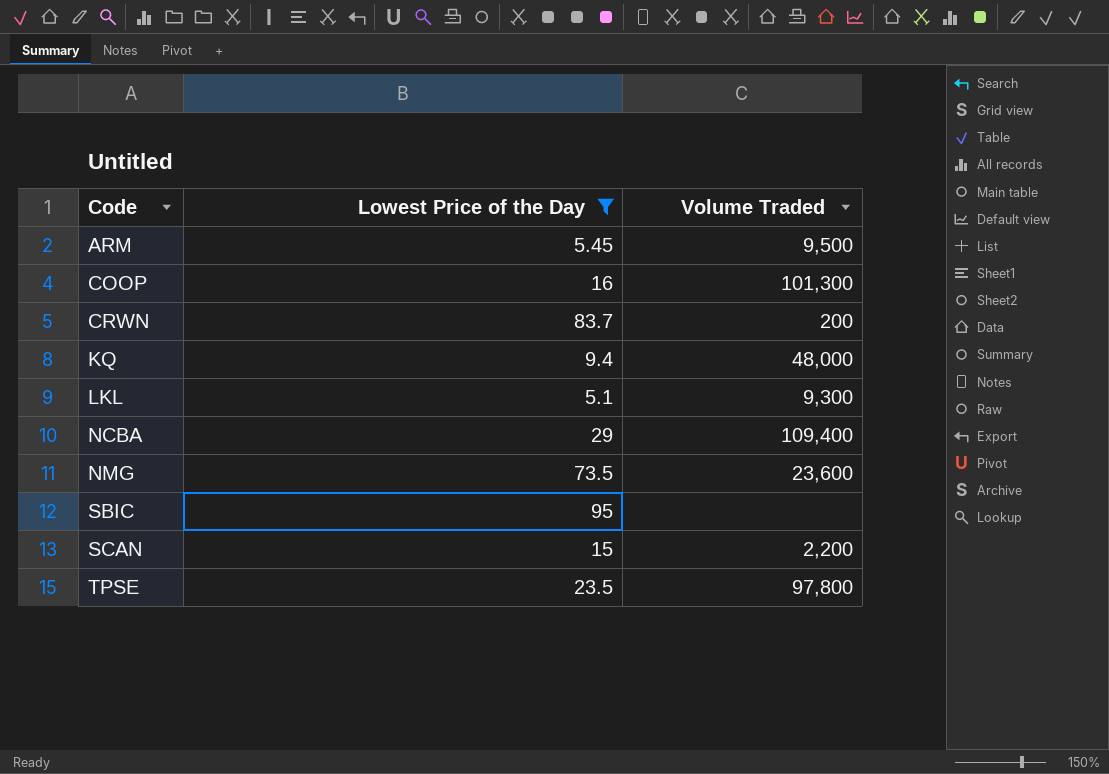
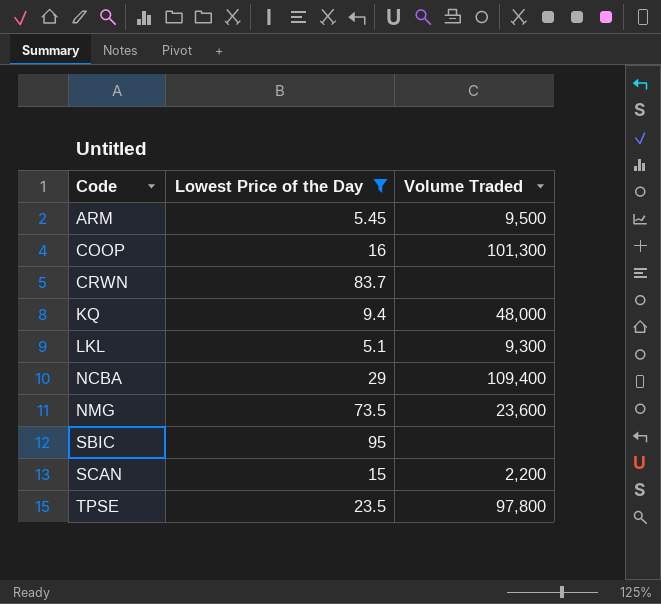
CRWN | Volume Traded: 200 -> none

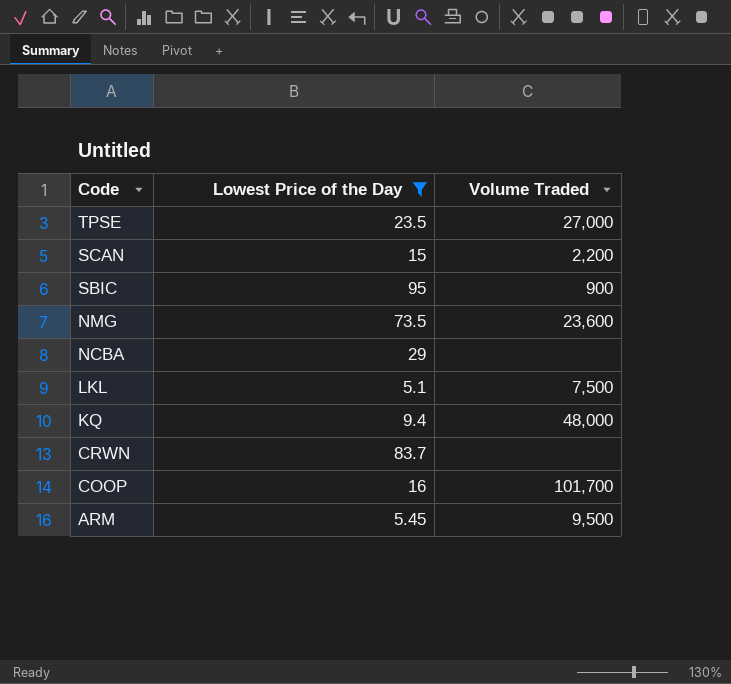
row order: Code ascending -> Code descending
TPSE | Volume Traded: 97,800 -> 27,000
SBIC | Volume Traded: none -> 900
NCBA | Volume Traded: 109,400 -> none
LKL | Volume Traded: 9,300 -> 7,500
COOP | Volume Traded: 101,300 -> 101,700

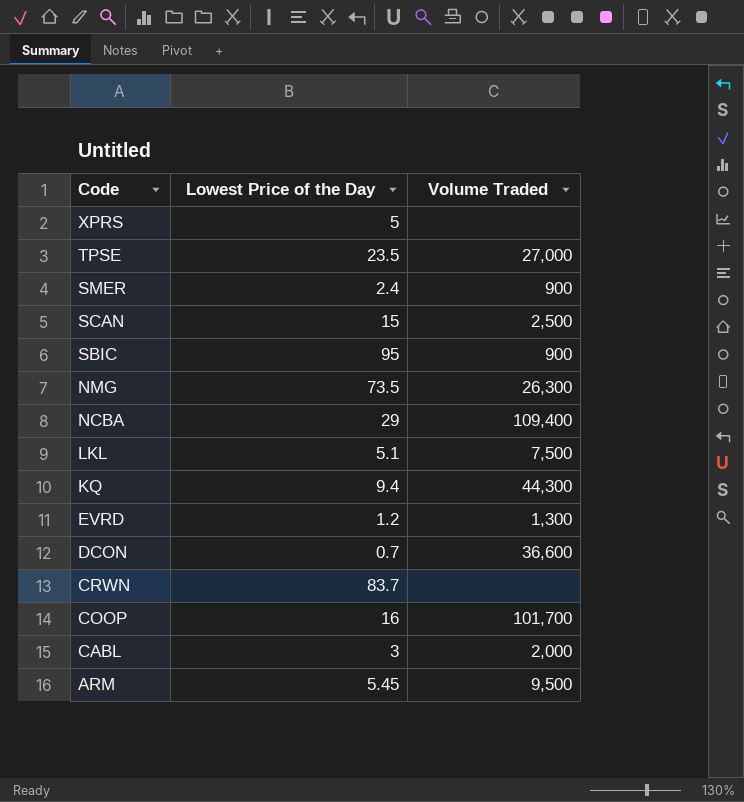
filter: Lowest Price of the Day >= 5.1 -> none
SCAN | Volume Traded: 2,200 -> 2,500
NMG | Volume Traded: 23,600 -> 26,300
NCBA | Volume Traded: none -> 109,400
KQ | Volume Traded: 48,000 -> 44,300

